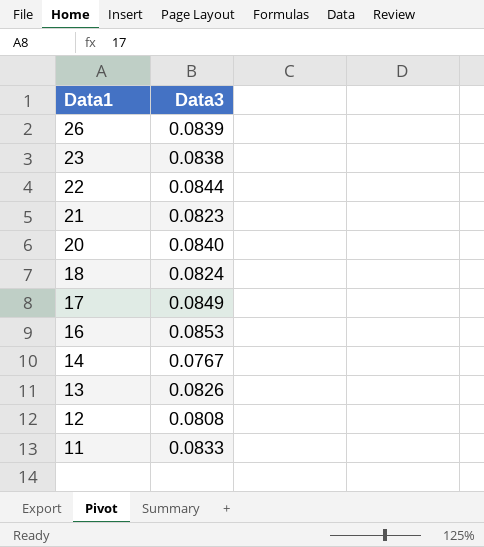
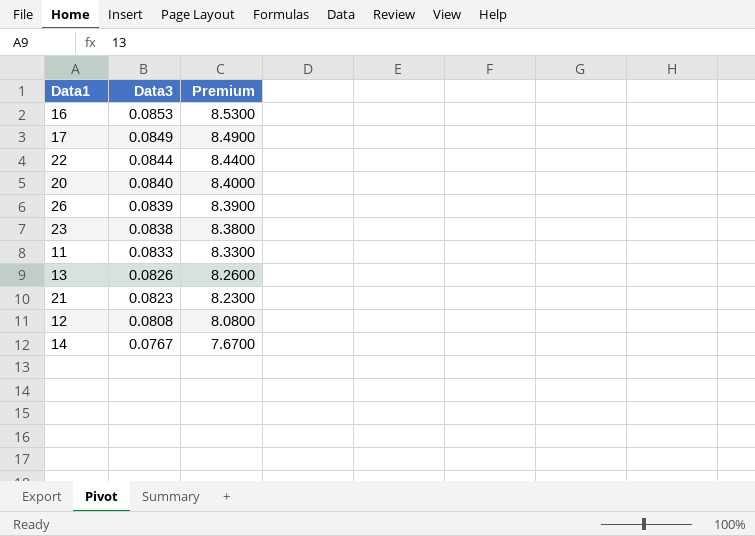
row order: Data1 descending -> Data3 descending
column Premium | formula: none -> [Data3] * 100
row 18: 0.0824 -> none

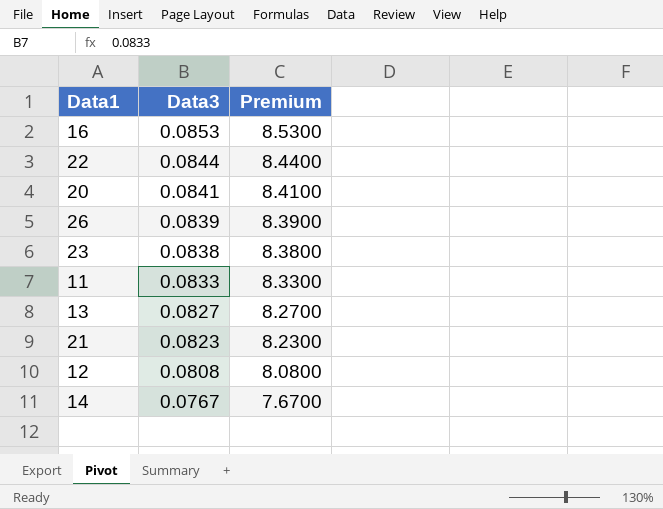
row 17: 0.0849 | 8.4900 -> none
20 | Data3: 0.0840 -> 0.0841
20 | Premium: 8.4000 -> 8.4100
13 | Data3: 0.0826 -> 0.0827
13 | Premium: 8.2600 -> 8.2700

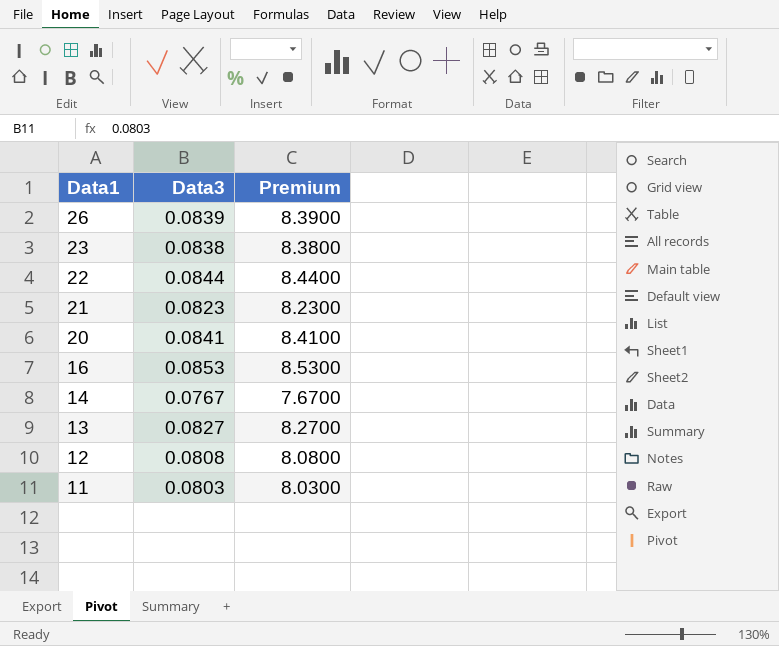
row order: Data3 descending -> Data1 descending
11 | Data3: 0.0833 -> 0.0803
11 | Premium: 8.3300 -> 8.0300

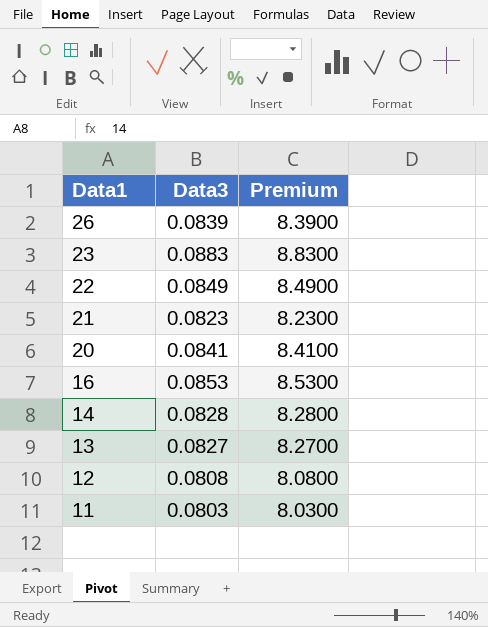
23 | Data3: 0.0838 -> 0.0883
23 | Premium: 8.3800 -> 8.8300
22 | Data3: 0.0844 -> 0.0849
22 | Premium: 8.4400 -> 8.4900
14 | Data3: 0.0767 -> 0.0828
14 | Premium: 7.6700 -> 8.2800

